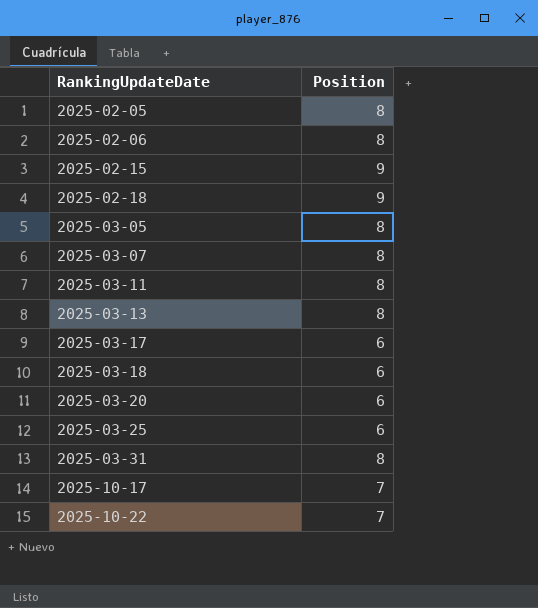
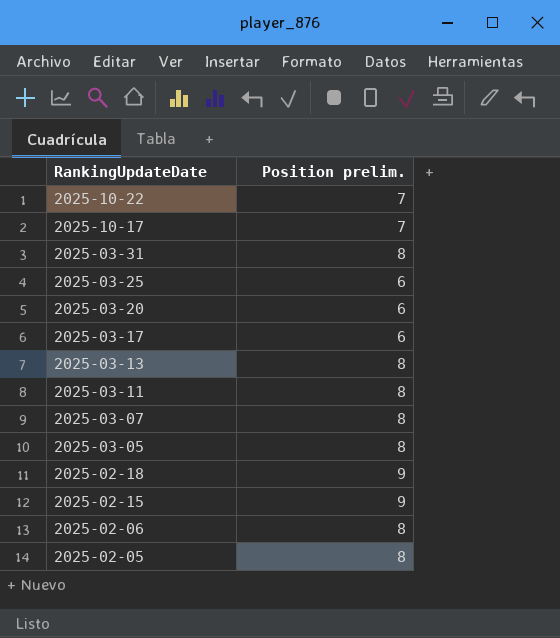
row order: RankingUpdateDate ascending -> RankingUpdateDate descending
column name: Position -> Position prelim.
row 2025-03-18: 6 -> none

